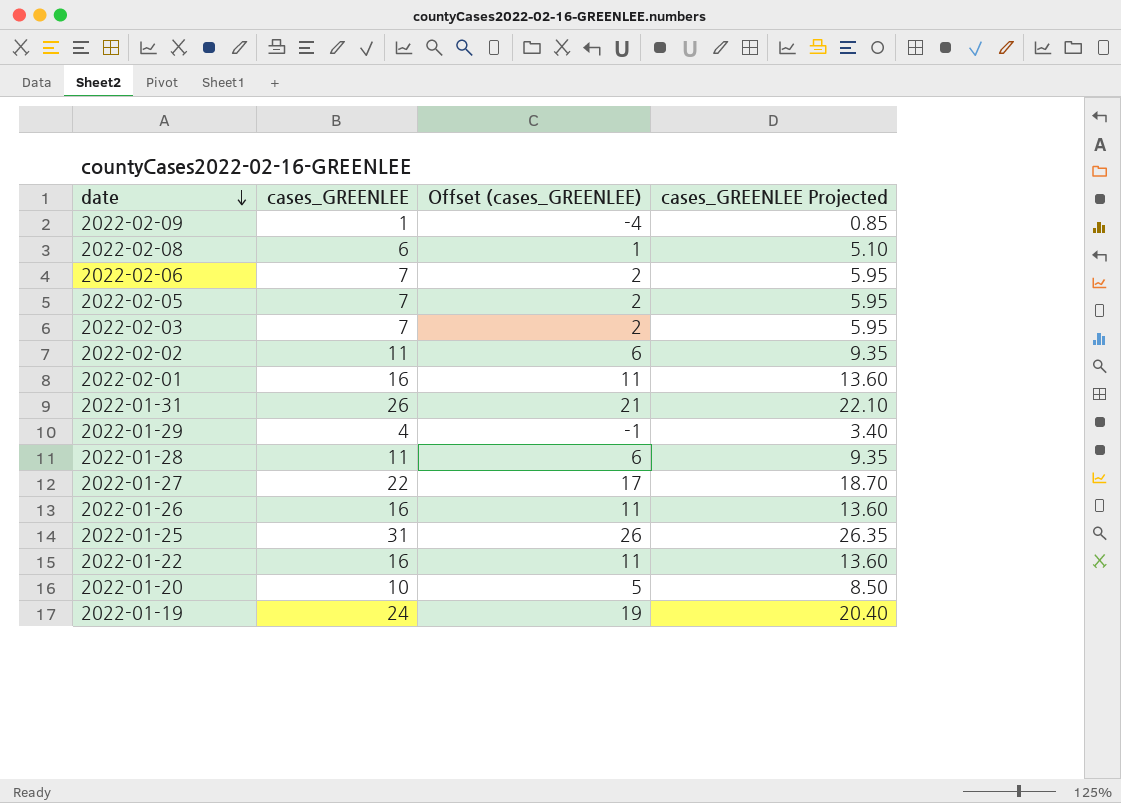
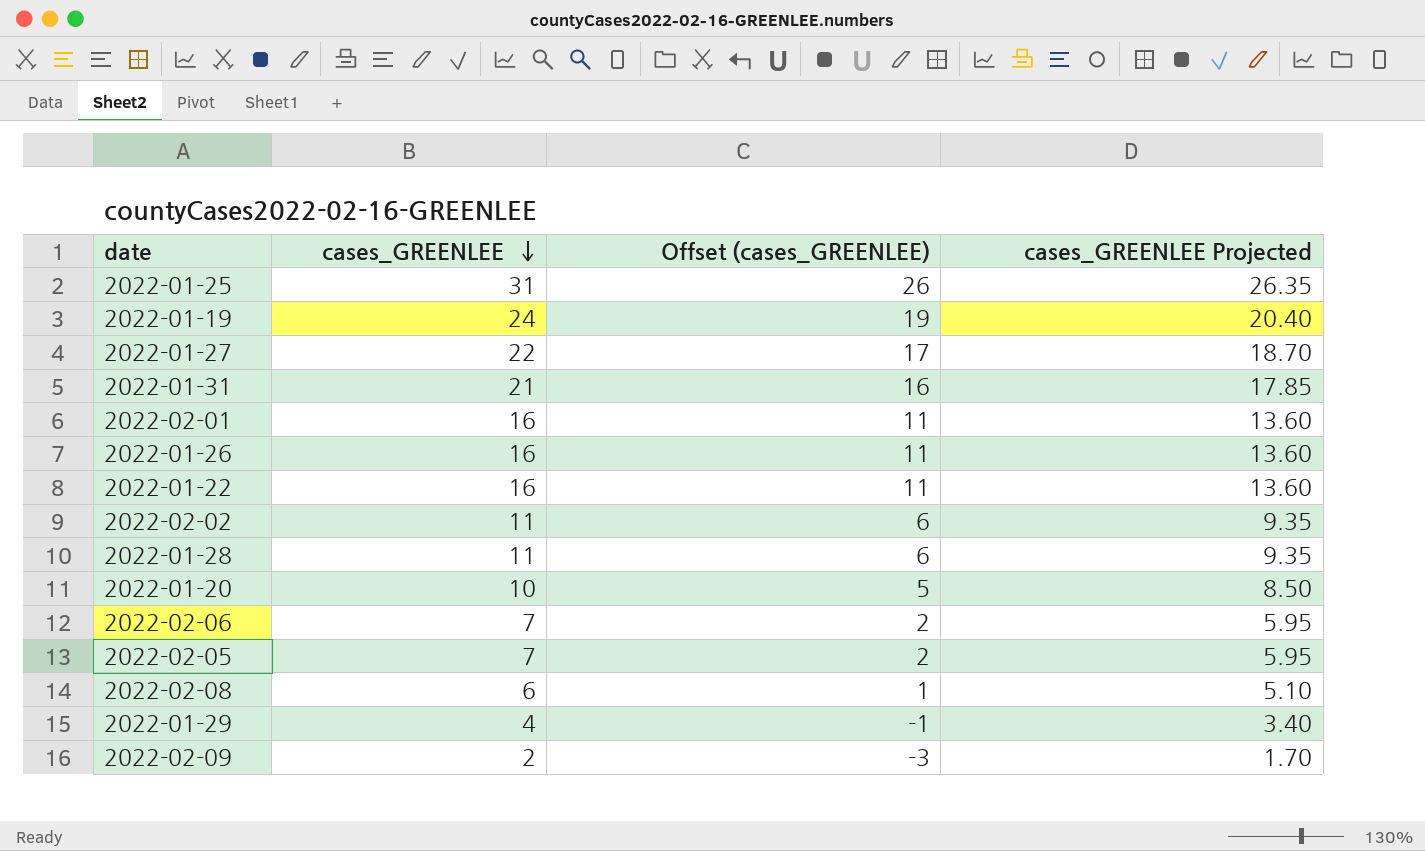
row order: date descending -> cases_GREENLEE descending
row 2022-02-03: 7 | 2 | 5.95 -> none
2022-01-31 | cases_GREENLEE: 26 -> 21
2022-01-31 | Offset (cases_GREENLEE): 21 -> 16
2022-01-31 | cases_GREENLEE Projected: 22.10 -> 17.85
2022-02-09 | cases_GREENLEE: 1 -> 2
2022-02-09 | Offset (cases_GREENLEE): -4 -> -3
2022-02-09 | cases_GREENLEE Projected: 0.85 -> 1.70

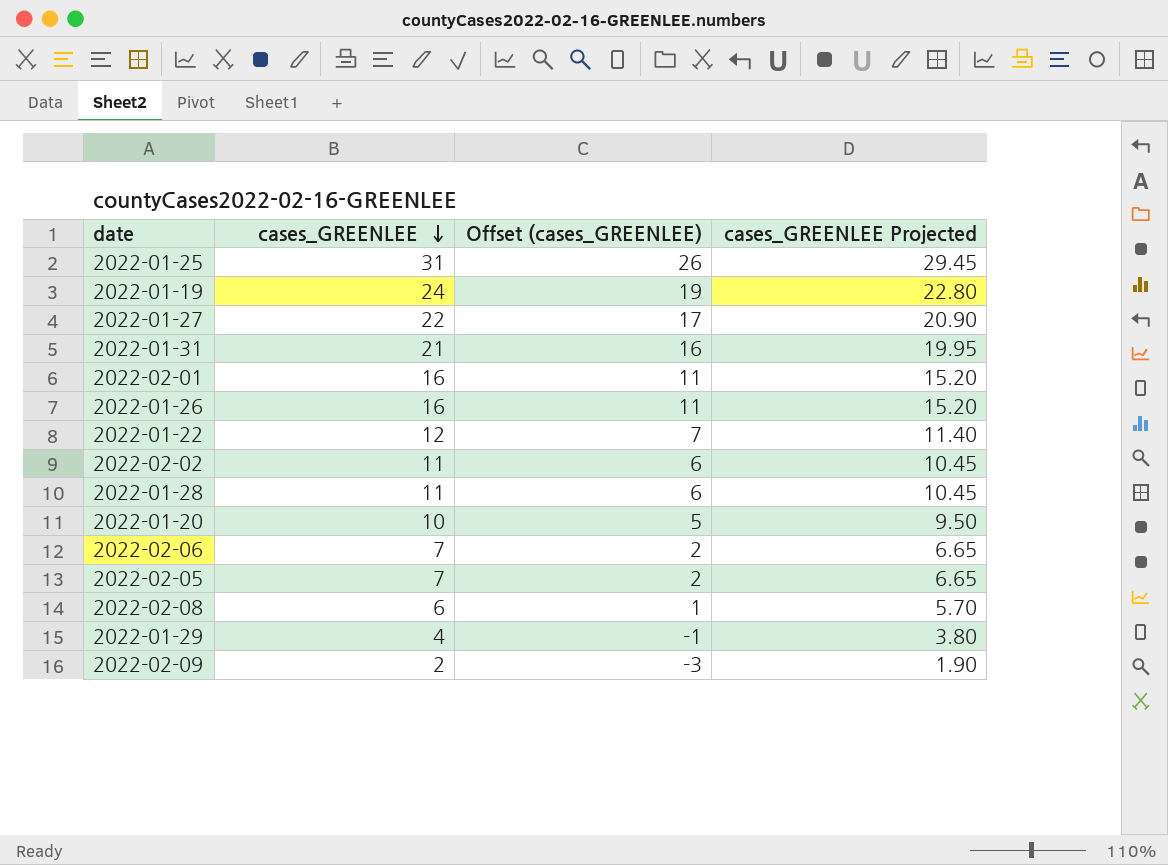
column cases_GREENLEE Projected | formula: [cases_GREENLEE] * 0.85 -> [cases_GREENLEE] * 0.95
2022-01-22 | cases_GREENLEE: 16 -> 12
2022-01-22 | Offset (cases_GREENLEE): 11 -> 7

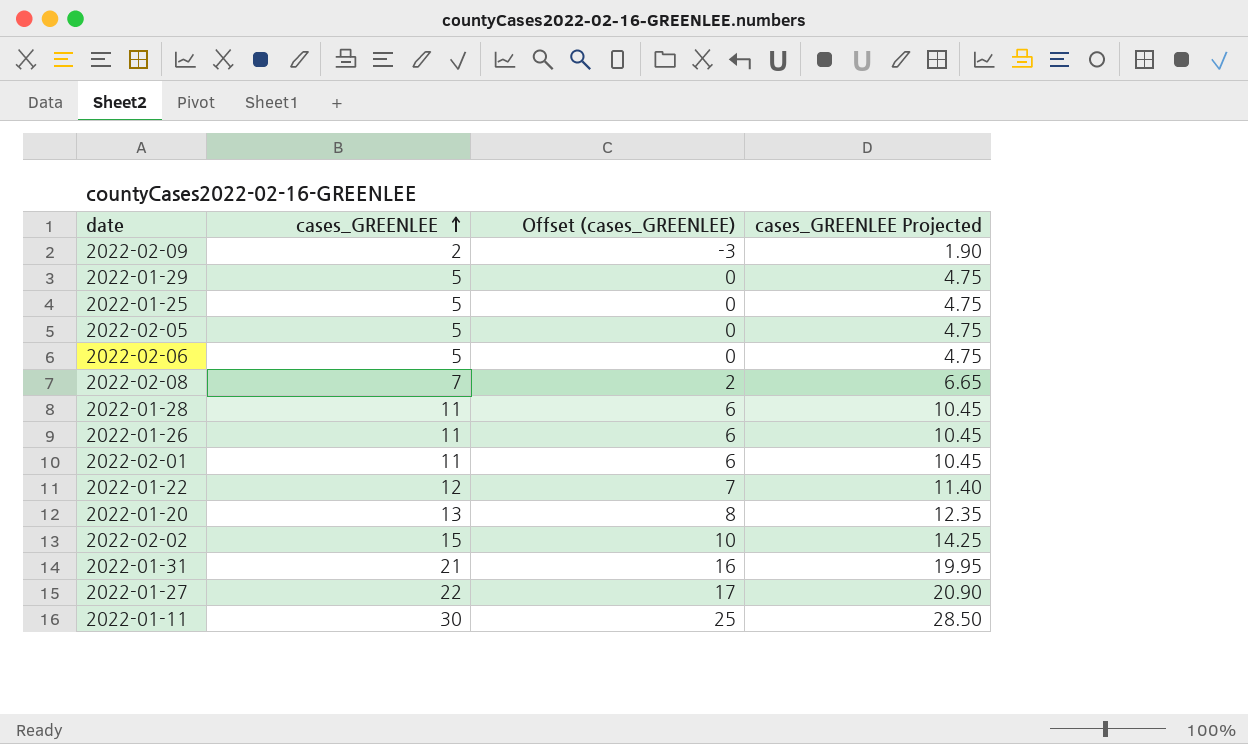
row order: cases_GREENLEE descending -> cases_GREENLEE ascending
row 2022-01-19: 24 | 19 | 22.80 -> none
2022-01-29 | cases_GREENLEE: 4 -> 5
2022-01-29 | Offset (cases_GREENLEE): -1 -> 0
2022-01-29 | cases_GREENLEE Projected: 3.80 -> 4.75
2022-01-25 | cases_GREENLEE: 31 -> 5
2022-01-25 | Offset (cases_GREENLEE): 26 -> 0
2022-01-25 | cases_GREENLEE Projected: 29.45 -> 4.75
2022-02-05 | cases_GREENLEE: 7 -> 5
2022-02-05 | Offset (cases_GREENLEE): 2 -> 0
2022-02-05 | cases_GREENLEE Projected: 6.65 -> 4.75
2022-02-06 | cases_GREENLEE: 7 -> 5
2022-02-06 | Offset (cases_GREENLEE): 2 -> 0
2022-02-06 | cases_GREENLEE Projected: 6.65 -> 4.75
2022-02-08 | cases_GREENLEE: 6 -> 7
2022-02-08 | Offset (cases_GREENLEE): 1 -> 2
2022-02-08 | cases_GREENLEE Projected: 5.70 -> 6.65
2022-01-26 | cases_GREENLEE: 16 -> 11
2022-01-26 | Offset (cases_GREENLEE): 11 -> 6
2022-01-26 | cases_GREENLEE Projected: 15.20 -> 10.45
2022-02-01 | cases_GREENLEE: 16 -> 11
2022-02-01 | Offset (cases_GREENLEE): 11 -> 6
2022-02-01 | cases_GREENLEE Projected: 15.20 -> 10.45
2022-01-20 | cases_GREENLEE: 10 -> 13
2022-01-20 | Offset (cases_GREENLEE): 5 -> 8
2022-01-20 | cases_GREENLEE Projected: 9.50 -> 12.35
2022-02-02 | cases_GREENLEE: 11 -> 15
2022-02-02 | Offset (cases_GREENLEE): 6 -> 10
2022-02-02 | cases_GREENLEE Projected: 10.45 -> 14.25
row 2022-01-11: none -> 30 | 25 | 28.50

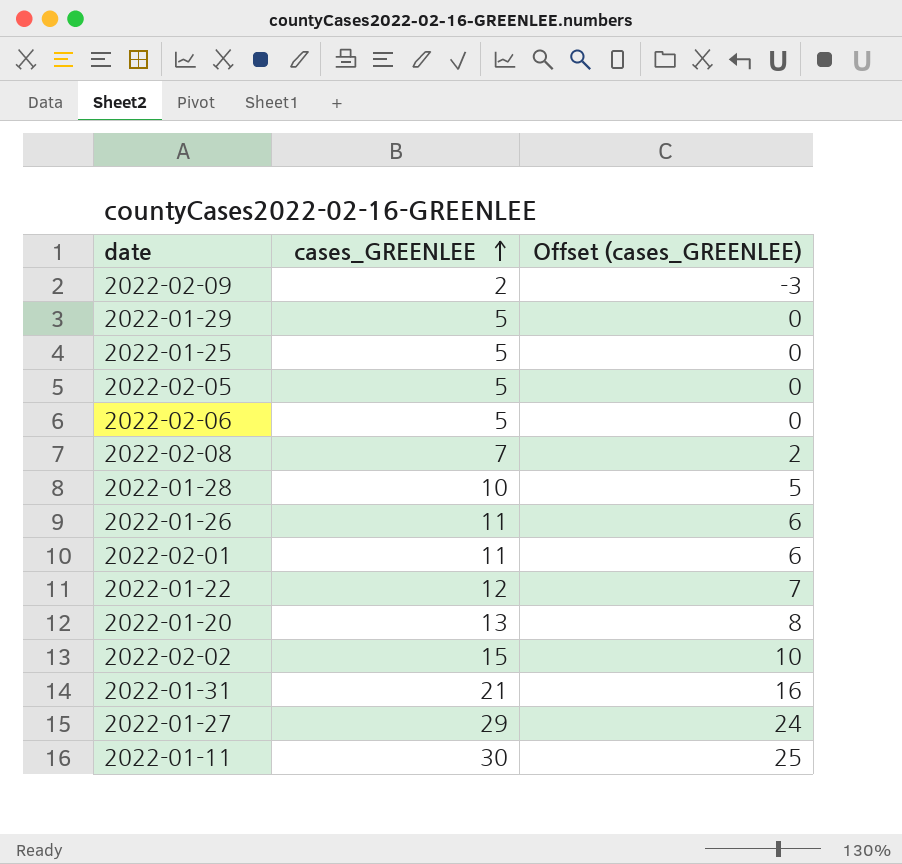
column cases_GREENLEE Projected | formula: [cases_GREENLEE] * 0.95 -> none
2022-01-28 | cases_GREENLEE: 11 -> 10
2022-01-28 | Offset (cases_GREENLEE): 6 -> 5
2022-01-27 | cases_GREENLEE: 22 -> 29
2022-01-27 | Offset (cases_GREENLEE): 17 -> 24

